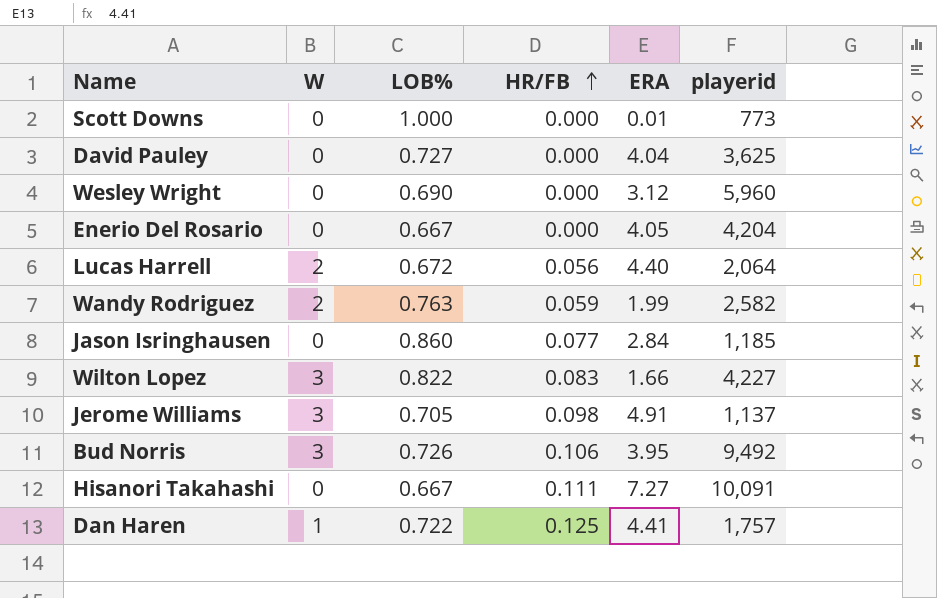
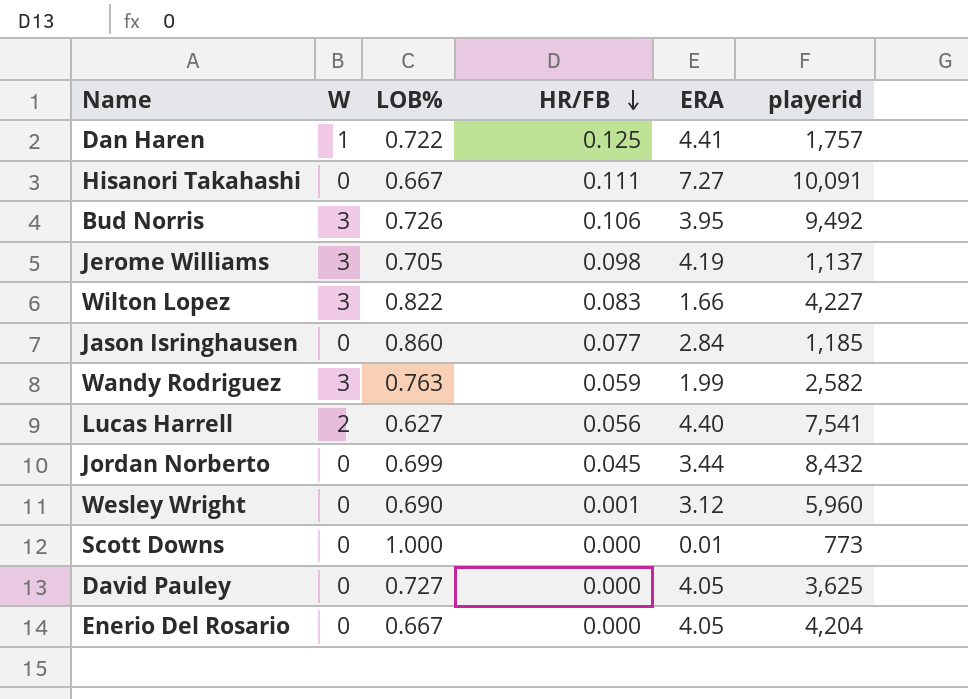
row order: HR/FB ascending -> HR/FB descending
Jerome Williams | ERA: 4.91 -> 4.19
Wandy Rodriguez | W: 2 -> 3
Lucas Harrell | LOB%: 0.672 -> 0.627
Lucas Harrell | playerid: 2,064 -> 7,541
row Jordan Norberto: none -> 0 | 0.699 | 0.045 | 3.44 | 8,432
Wesley Wright | HR/FB: 0.000 -> 0.001
David Pauley | ERA: 4.04 -> 4.05

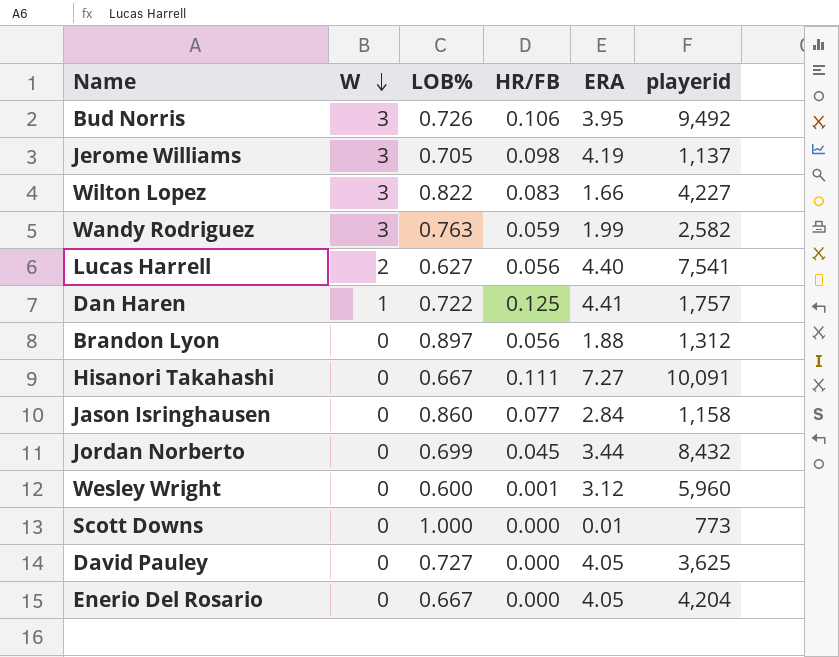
row order: HR/FB descending -> W descending
row Brandon Lyon: none -> 0 | 0.897 | 0.056 | 1.88 | 1,312
Jason Isringhausen | playerid: 1,185 -> 1,158
Wesley Wright | LOB%: 0.690 -> 0.600

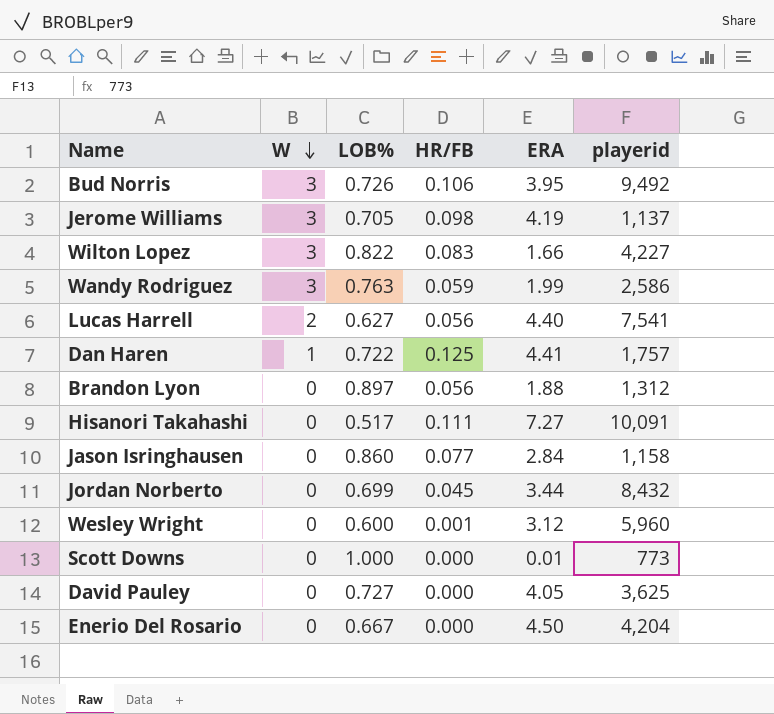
Wandy Rodriguez | playerid: 2,582 -> 2,586
Hisanori Takahashi | LOB%: 0.667 -> 0.517
Enerio Del Rosario | ERA: 4.05 -> 4.50

